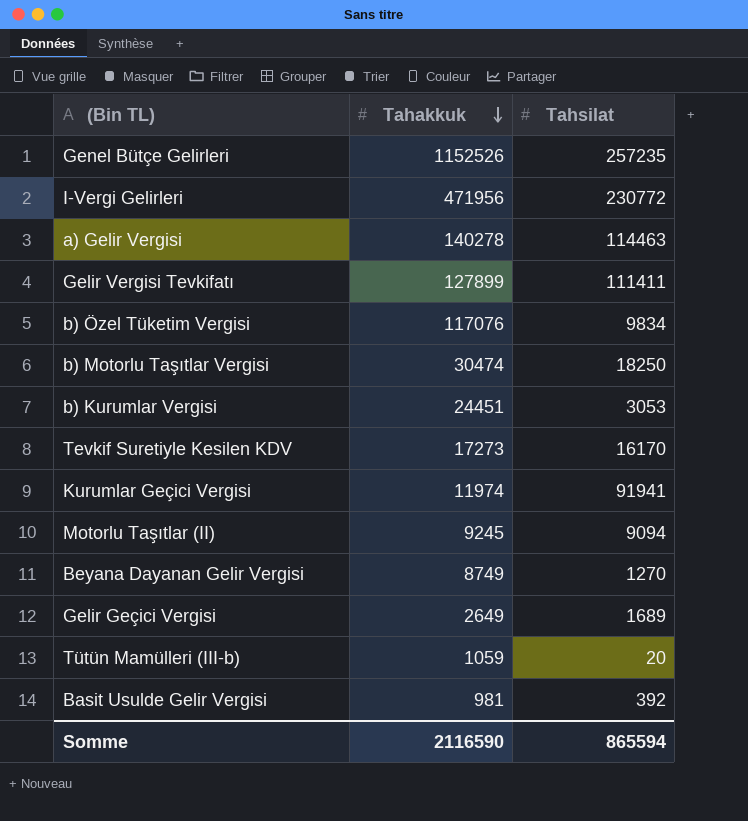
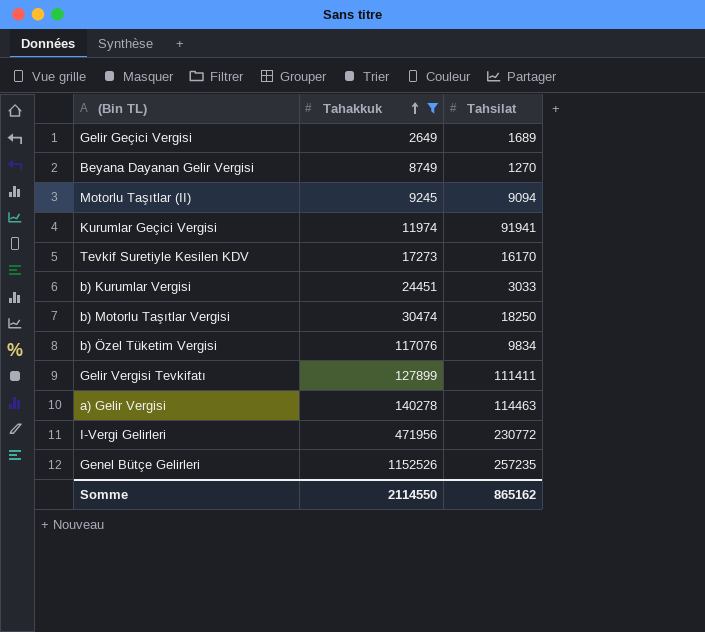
filter: none -> Tahakkuk >= 2649
row order: Tahakkuk descending -> Tahakkuk ascending
b) Kurumlar Vergisi | Tahsilat: 3053 -> 3033
Somme | Tahakkuk: 2116590 -> 2114550
Somme | Tahsilat: 865594 -> 865162

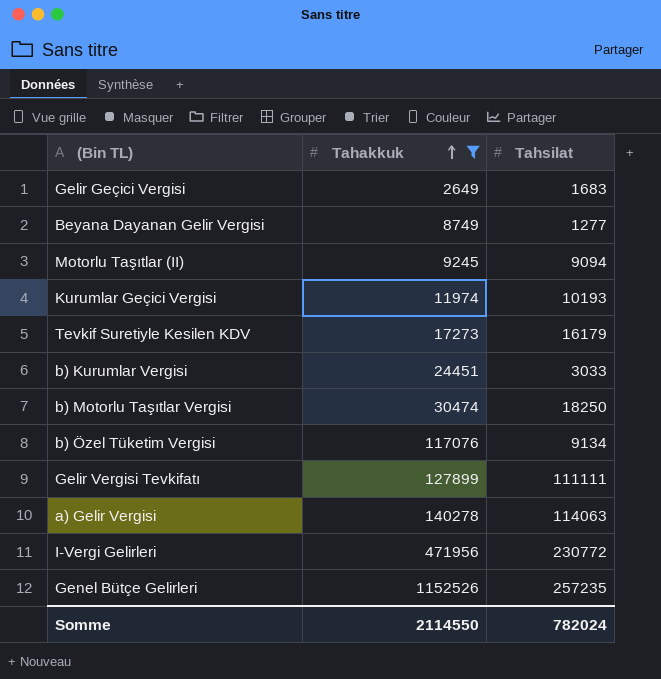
Gelir Geçici Vergisi | Tahsilat: 1689 -> 1683
Beyana Dayanan Gelir Vergisi | Tahsilat: 1270 -> 1277
Kurumlar Geçici Vergisi | Tahsilat: 91941 -> 10193
Tevkif Suretiyle Kesilen KDV | Tahsilat: 16170 -> 16179
b) Özel Tüketim Vergisi | Tahsilat: 9834 -> 9134
Gelir Vergisi Tevkifatı | Tahsilat: 111411 -> 111111
a) Gelir Vergisi | Tahsilat: 114463 -> 114063
Somme | Tahsilat: 865162 -> 782024

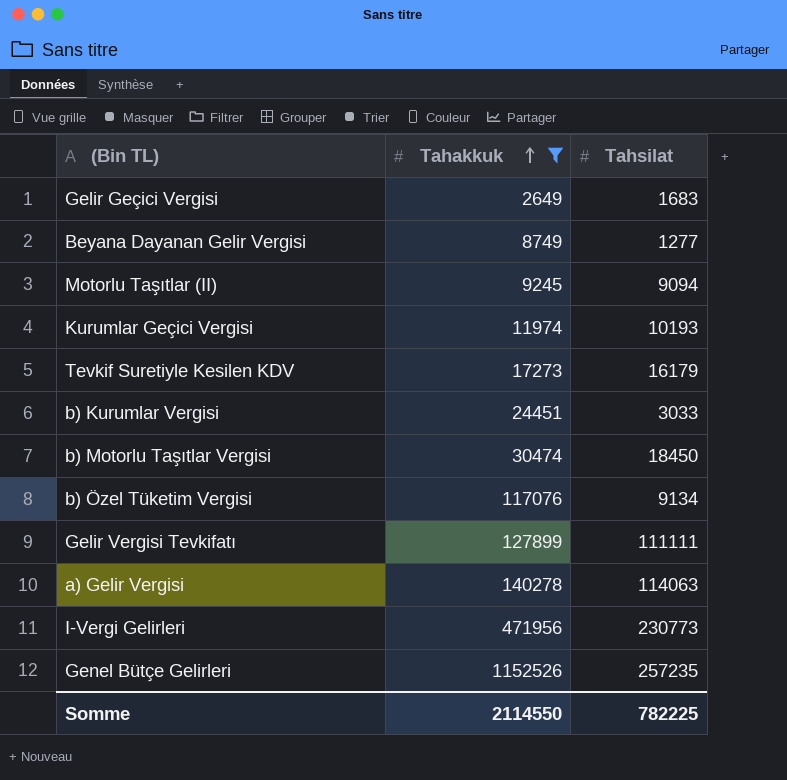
b) Motorlu Taşıtlar Vergisi | Tahsilat: 18250 -> 18450
I-Vergi Gelirleri | Tahsilat: 230772 -> 230773
Somme | Tahsilat: 782024 -> 782225

